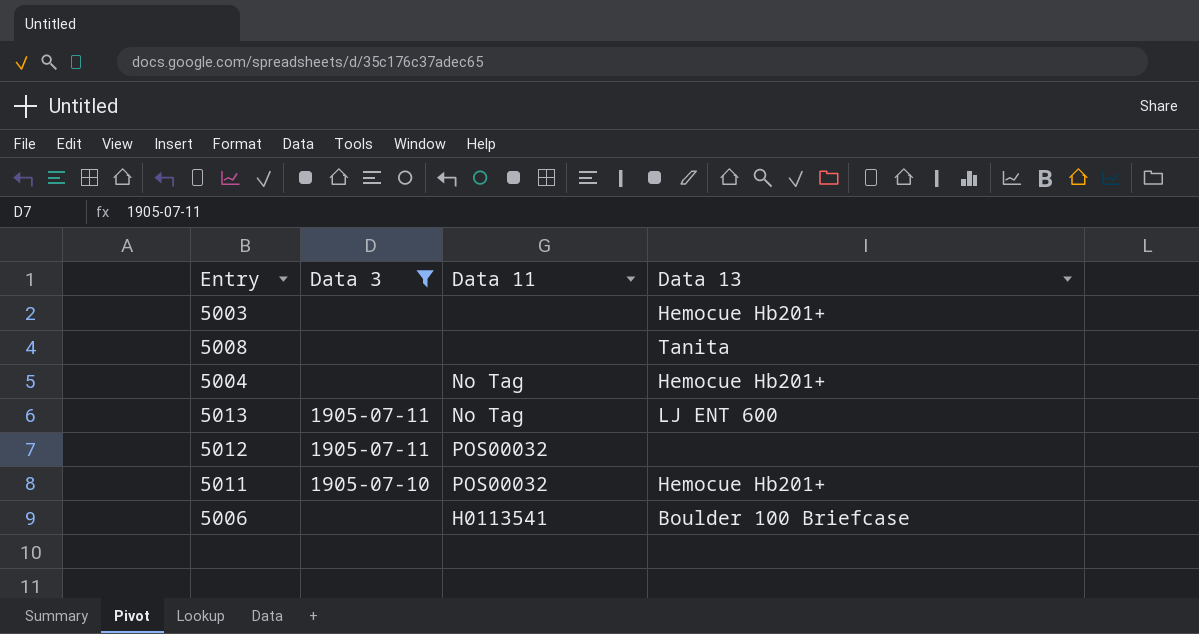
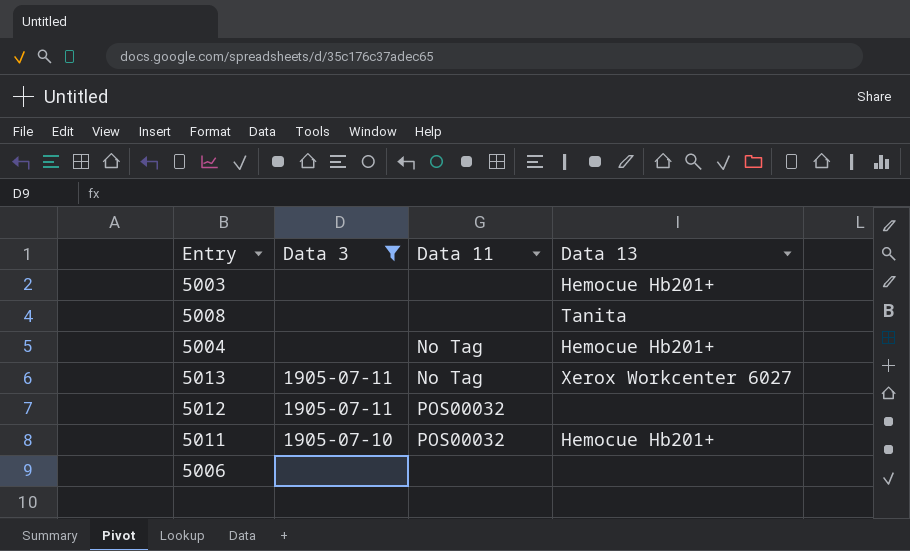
5013 | Data 13: LJ ENT 600 -> Xerox Workcenter 6027
5006 | Data 11: H0113541 -> none
5006 | Data 13: Boulder 100 Briefcase -> none

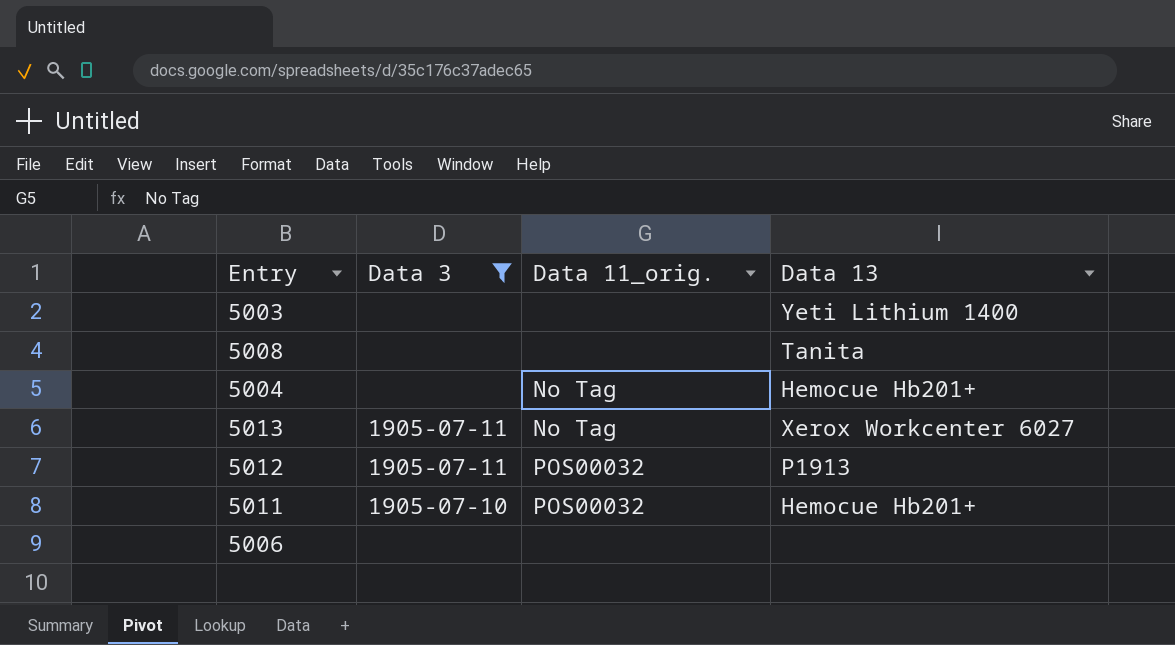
column name: Data 11 -> Data 11_orig.
5003 | Data 13: Hemocue Hb201+ -> Yeti Lithium 1400
5012 | Data 13: none -> P1913

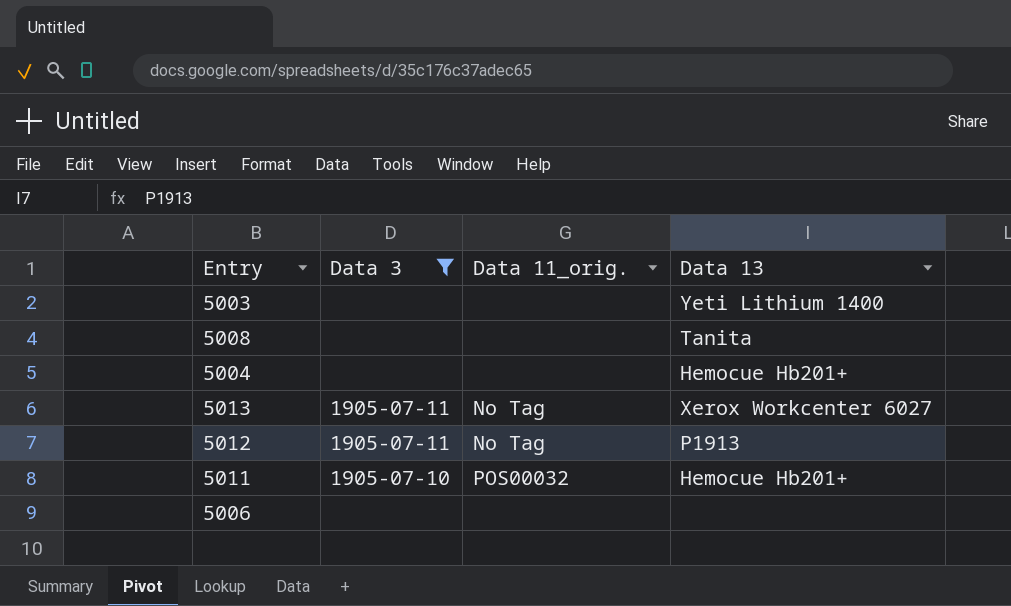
5004 | Data 11_orig.: No Tag -> none
5012 | Data 11_orig.: POS00032 -> No Tag

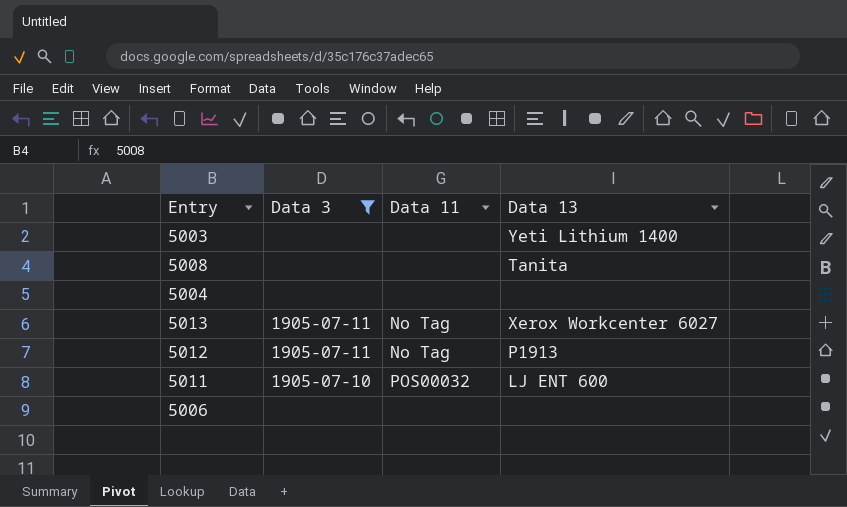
column name: Data 11_orig. -> Data 11
5004 | Data 13: Hemocue Hb201+ -> none
5011 | Data 13: Hemocue Hb201+ -> LJ ENT 600

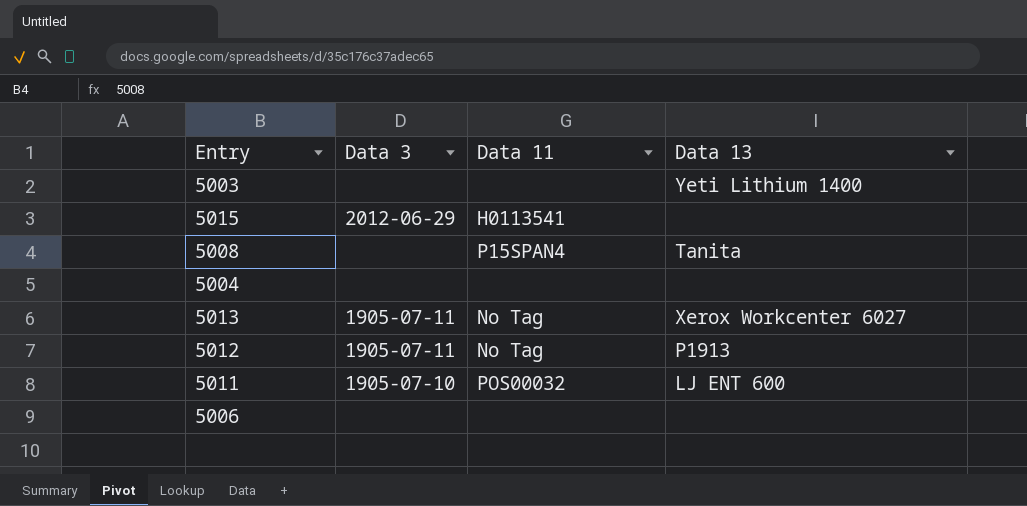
filter: Data 3 != 2012-06-29 -> none
5008 | Data 11: none -> P15SPAN4

